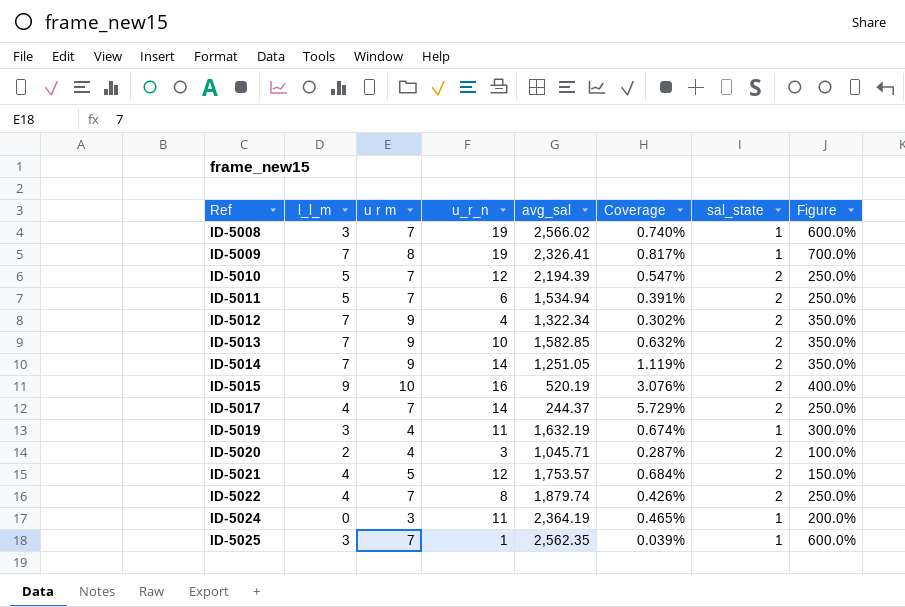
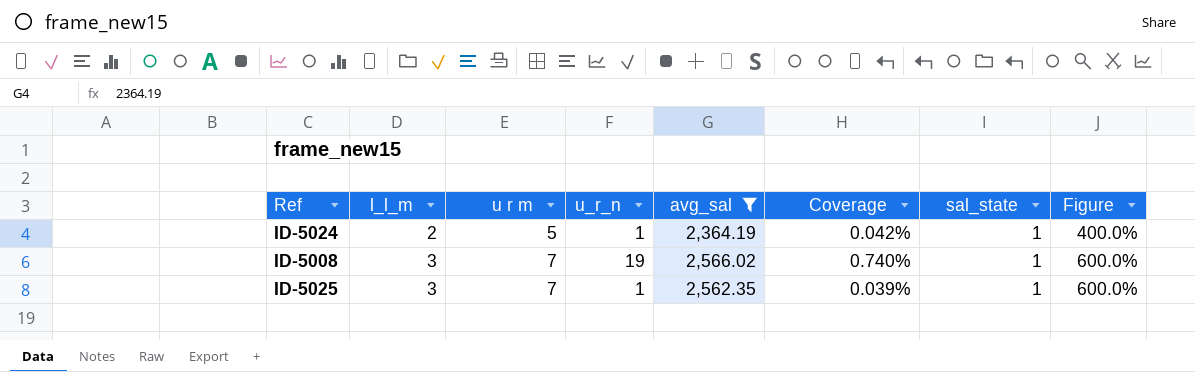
filter: none -> avg_sal >= 2,364.19
row order: Ref ascending -> l_l_m ascending
ID-5024 | l_l_m: 0 -> 2
ID-5024 | u r m: 3 -> 5
ID-5024 | u_r_n: 11 -> 1
ID-5024 | Coverage: 0.465% -> 0.042%
ID-5024 | Figure: 200.0% -> 400.0%

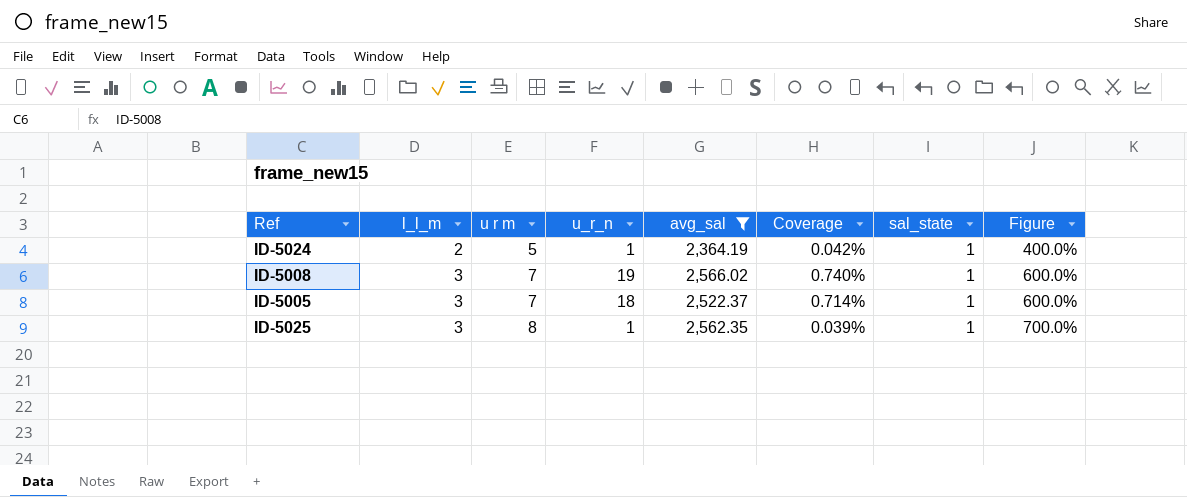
row ID-5005: none -> 3 | 7 | 18 | 2,522.37 | 0.714% | 1 | 600.0%
ID-5025 | u r m: 7 -> 8
ID-5025 | Figure: 600.0% -> 700.0%

